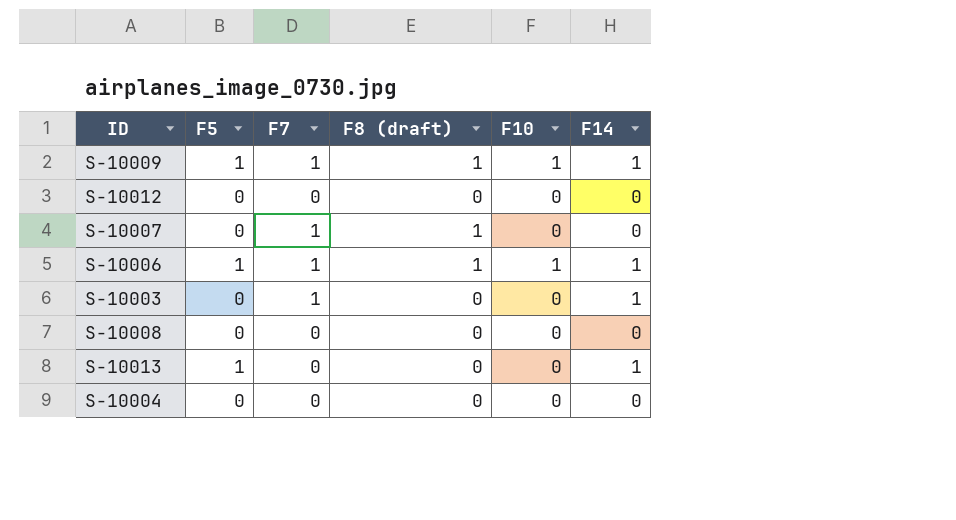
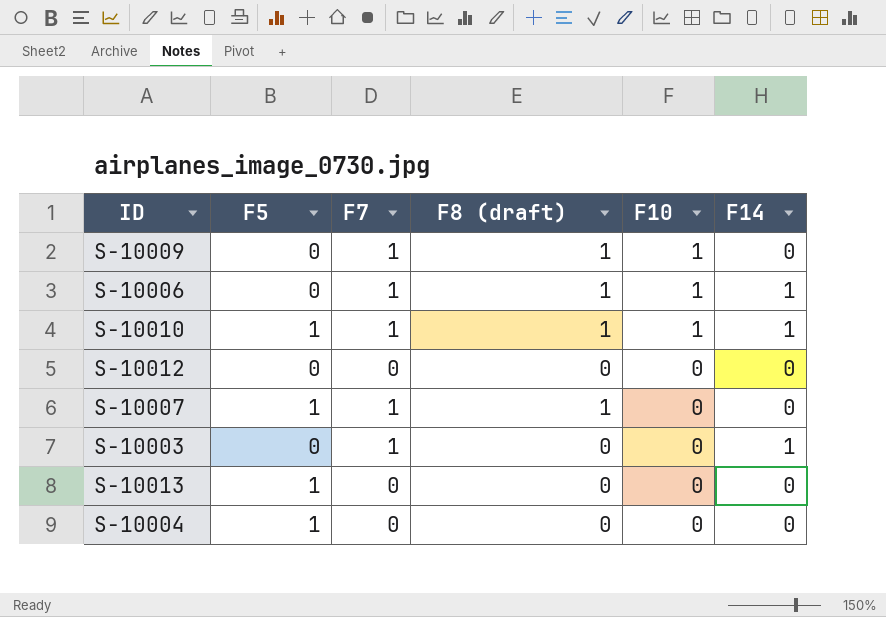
row order: none -> F10 descending
row S-10008: 0 | 0 | 0 | 0 | 0 -> none
S-10009 | F5: 1 -> 0
S-10009 | F14: 1 -> 0
S-10006 | F5: 1 -> 0
row S-10010: none -> 1 | 1 | 1 | 1 | 1
S-10007 | F5: 0 -> 1
S-10013 | F14: 1 -> 0
S-10004 | F5: 0 -> 1

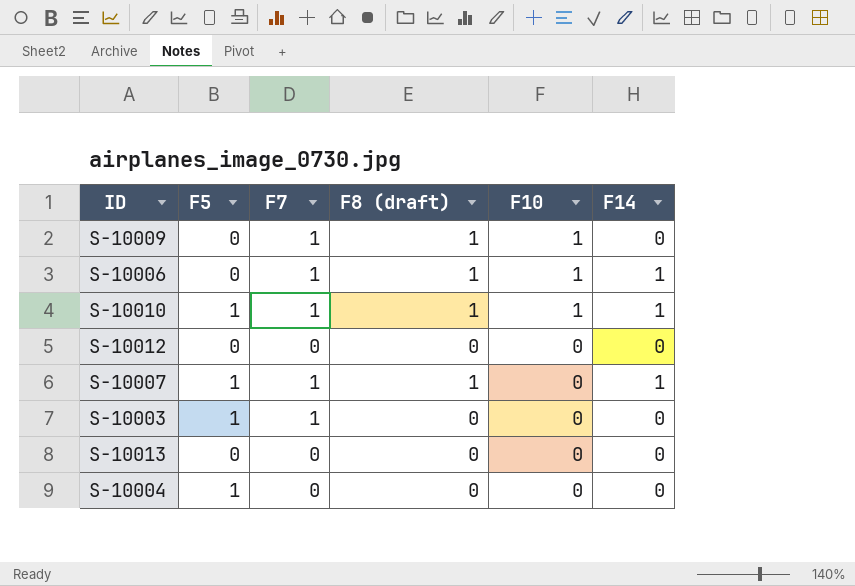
S-10007 | F14: 0 -> 1
S-10003 | F5: 0 -> 1
S-10003 | F14: 1 -> 0
S-10013 | F5: 1 -> 0

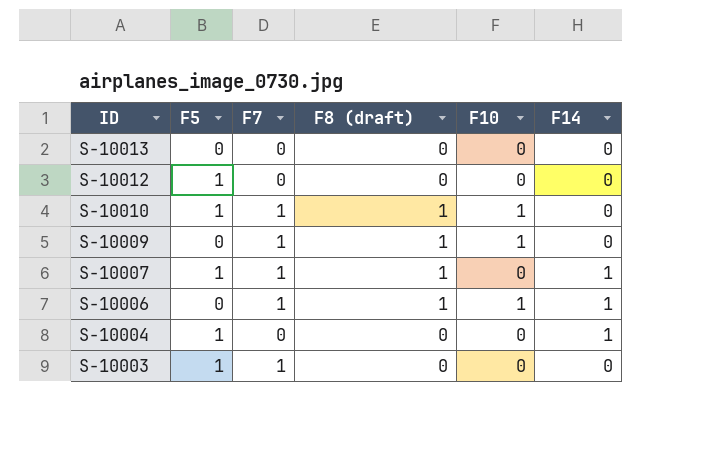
row order: F10 descending -> ID descending
S-10012 | F5: 0 -> 1
S-10010 | F14: 1 -> 0
S-10004 | F14: 0 -> 1

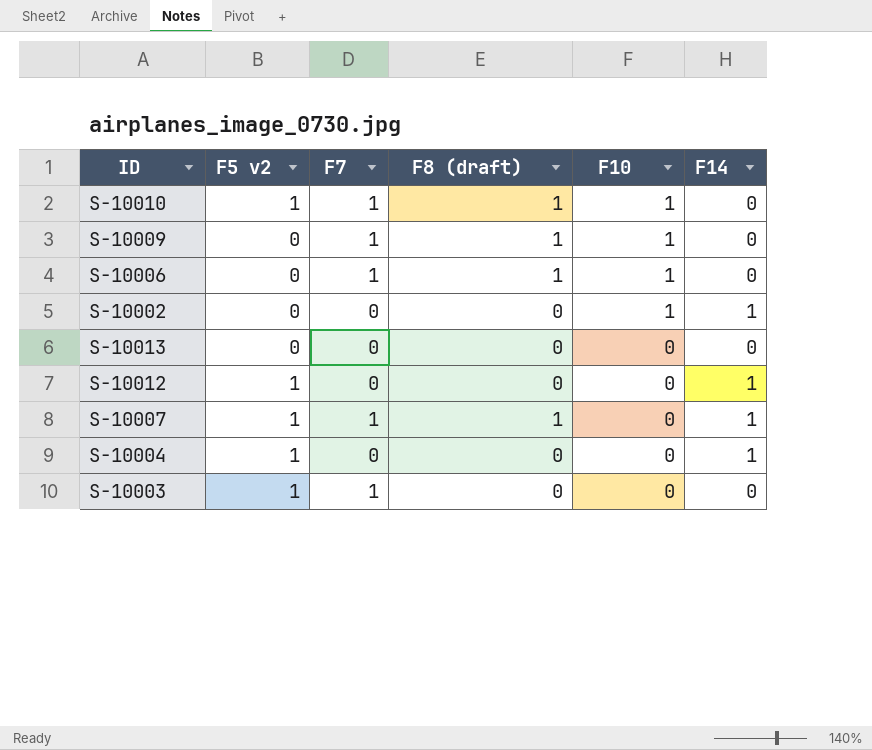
row order: ID descending -> F10 descending
column name: F5 -> F5 v2
S-10006 | F14: 1 -> 0
row S-10002: none -> 0 | 0 | 0 | 1 | 1
S-10012 | F14: 0 -> 1

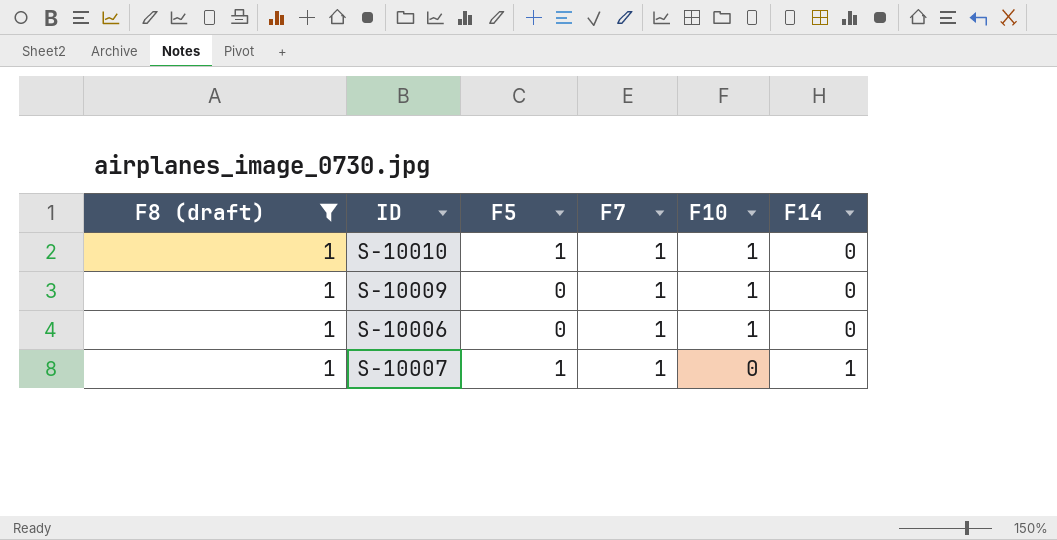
filter: none -> F8 (draft) = 1
column F8 (draft) | position: 4 -> 1
column name: F5 v2 -> F5

